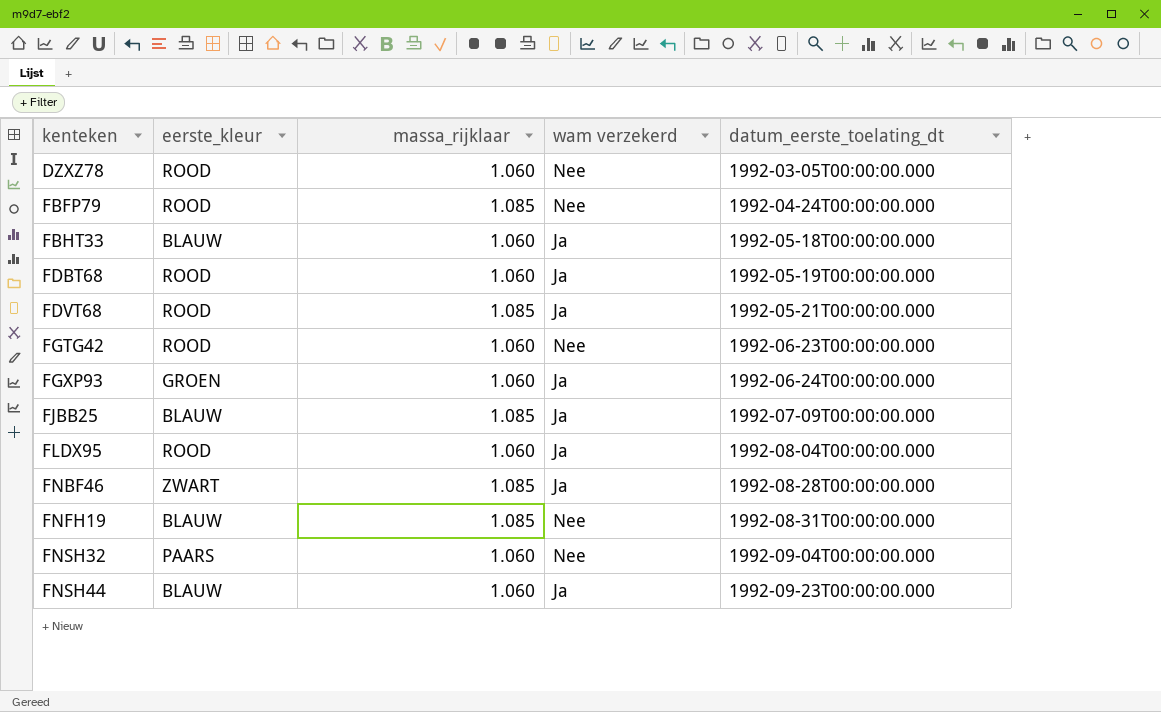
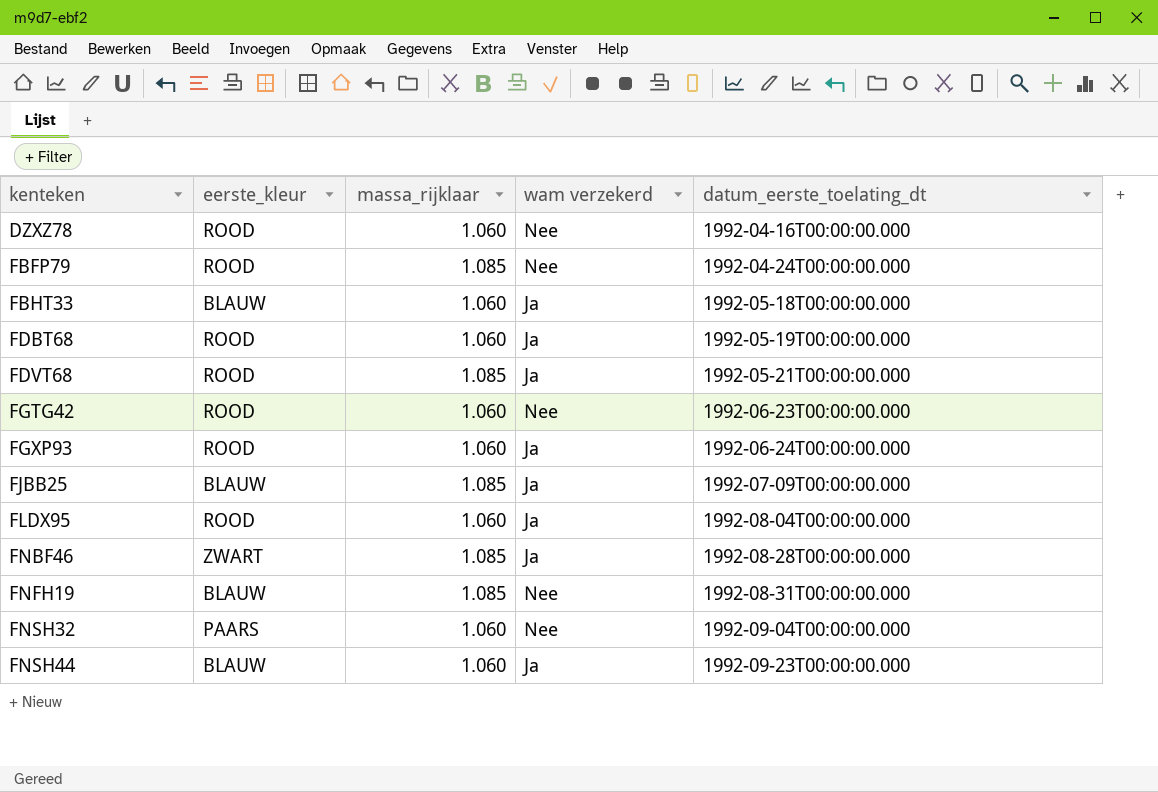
DZXZ78 | datum_eerste_toelating_dt: 1992-03-05T00:00:00.000 -> 1992-04-16T00:00:00.000
FGXP93 | eerste_kleur: GROEN -> ROOD

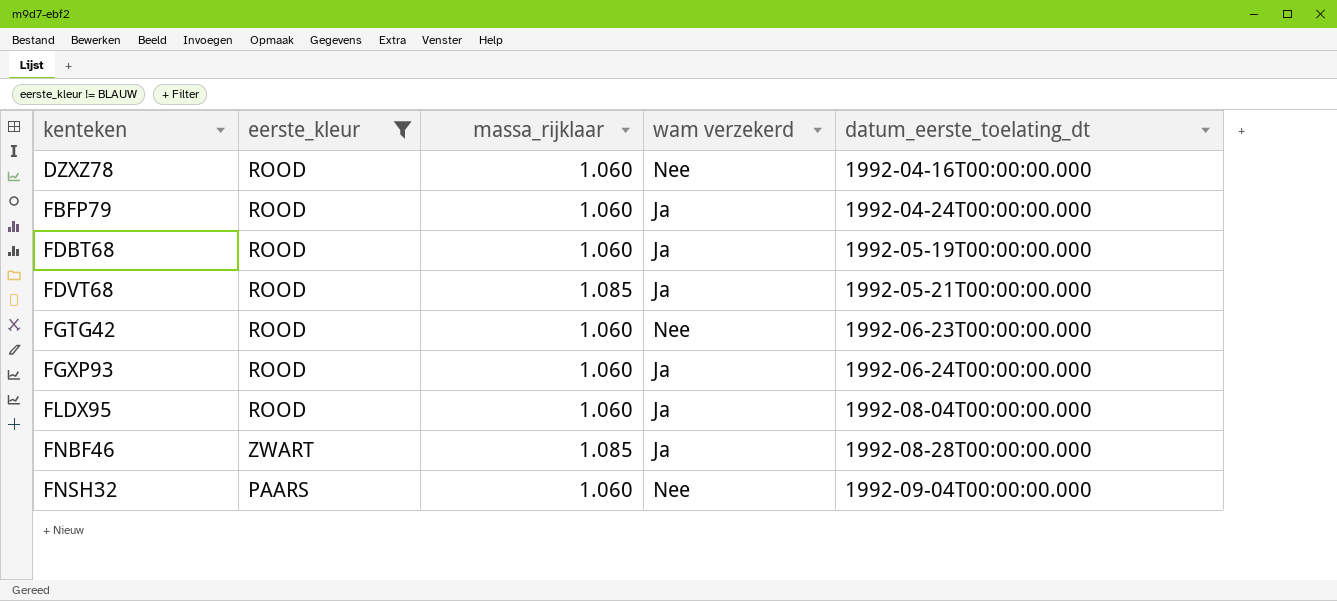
filter: none -> eerste_kleur != BLAUW
FBFP79 | massa_rijklaar: 1.085 -> 1.060
FBFP79 | wam verzekerd: Nee -> Ja

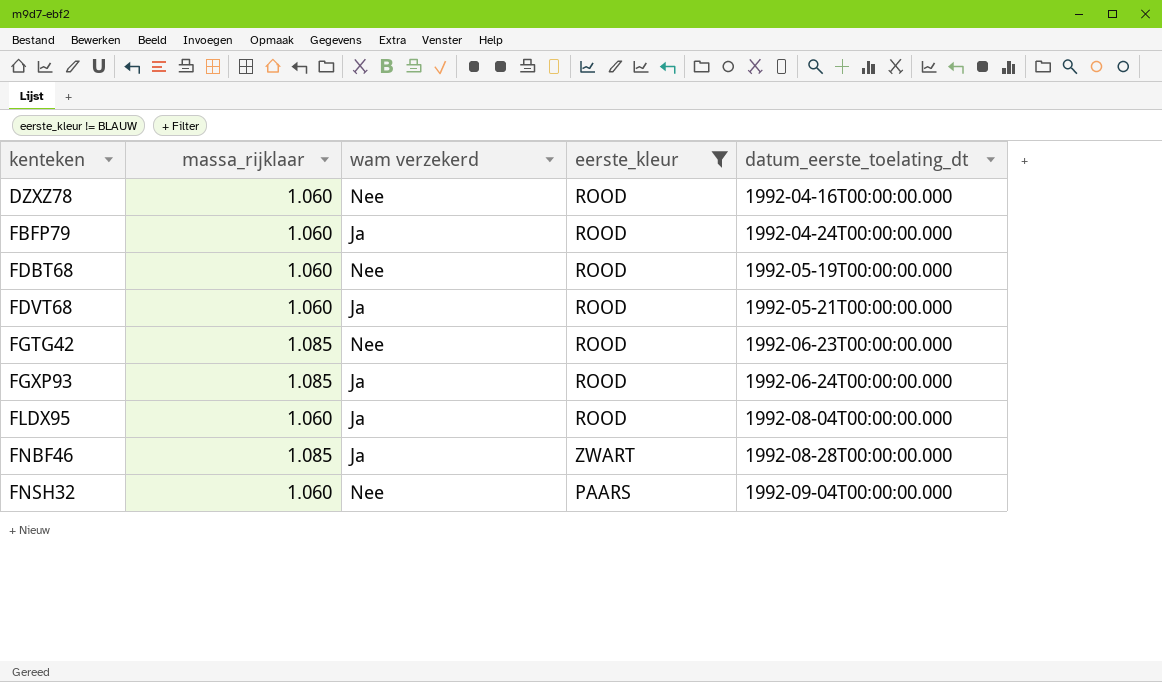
column eerste_kleur | position: 2 -> 4
FDBT68 | wam verzekerd: Ja -> Nee
FDVT68 | massa_rijklaar: 1.085 -> 1.060
FGTG42 | massa_rijklaar: 1.060 -> 1.085
FGXP93 | massa_rijklaar: 1.060 -> 1.085

